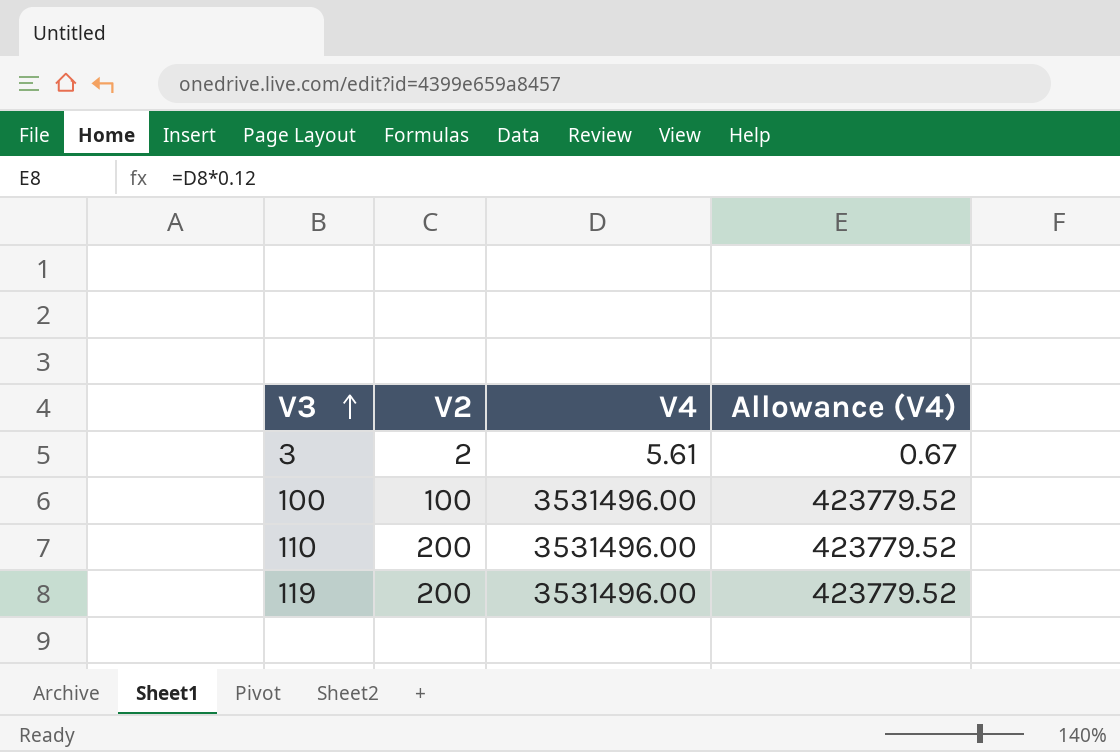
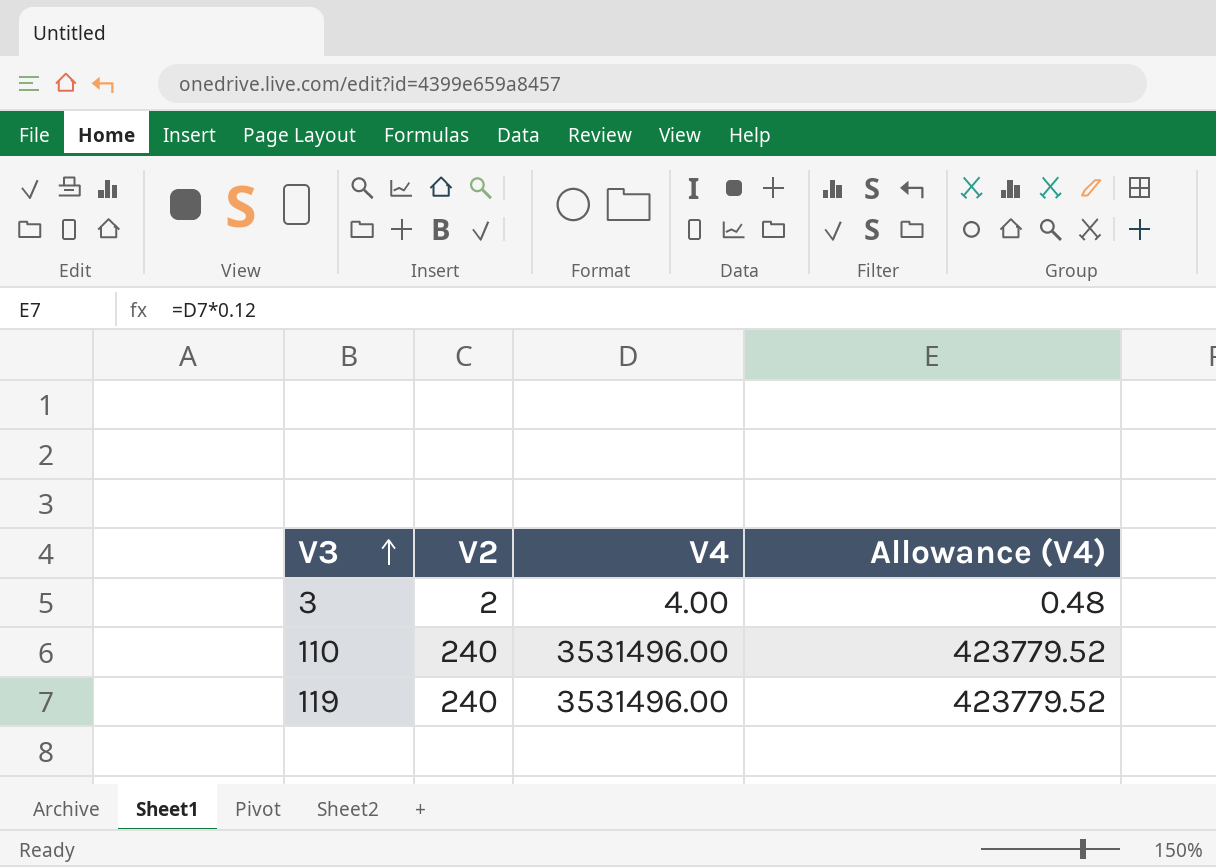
row 100: 100 | 3531496.00 | 423779.52 -> none
3 | V4: 5.61 -> 4.00
3 | Allowance (V4): 0.67 -> 0.48
110 | V2: 200 -> 240
119 | V2: 200 -> 240

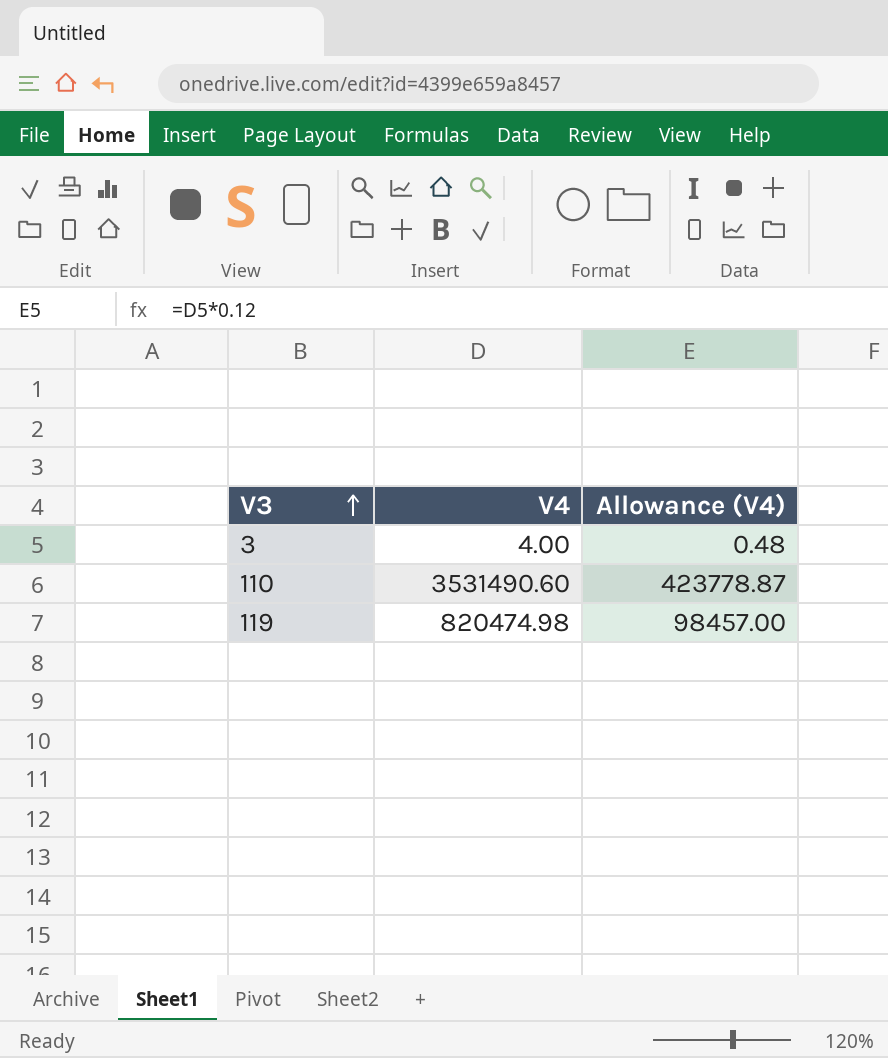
column V2 | position: 2 -> none
110 | V4: 3531496.00 -> 3531490.60
110 | Allowance (V4): 423779.52 -> 423778.87
119 | V4: 3531496.00 -> 820474.98
119 | Allowance (V4): 423779.52 -> 98457.00

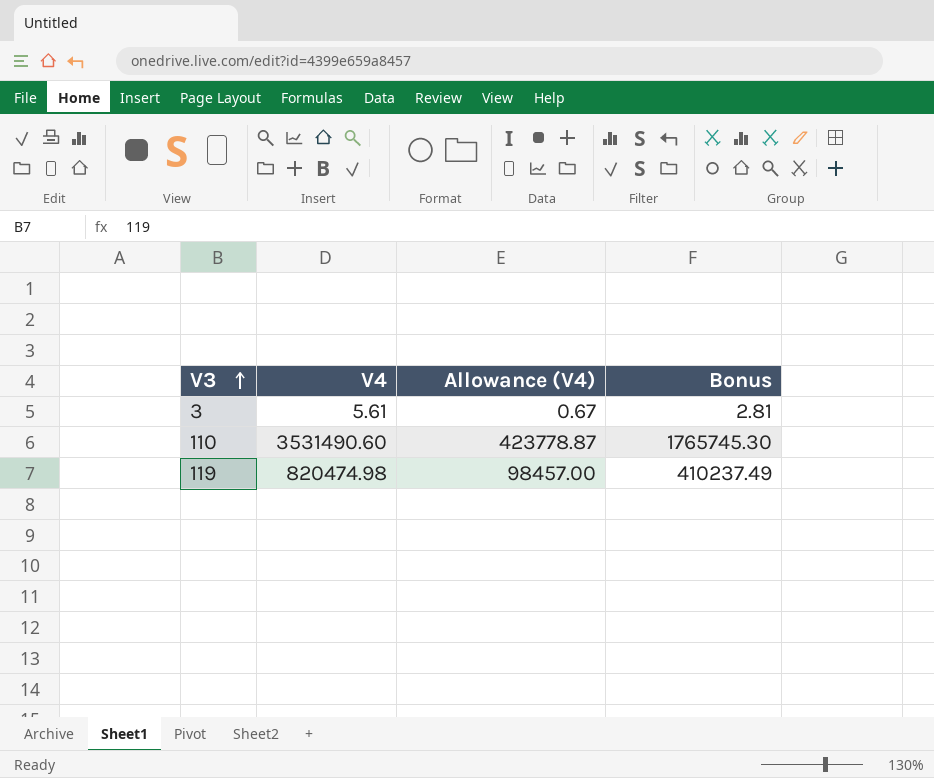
column Bonus | formula: none -> [V4] * 0.5
3 | V4: 4.00 -> 5.61
3 | Allowance (V4): 0.48 -> 0.67

